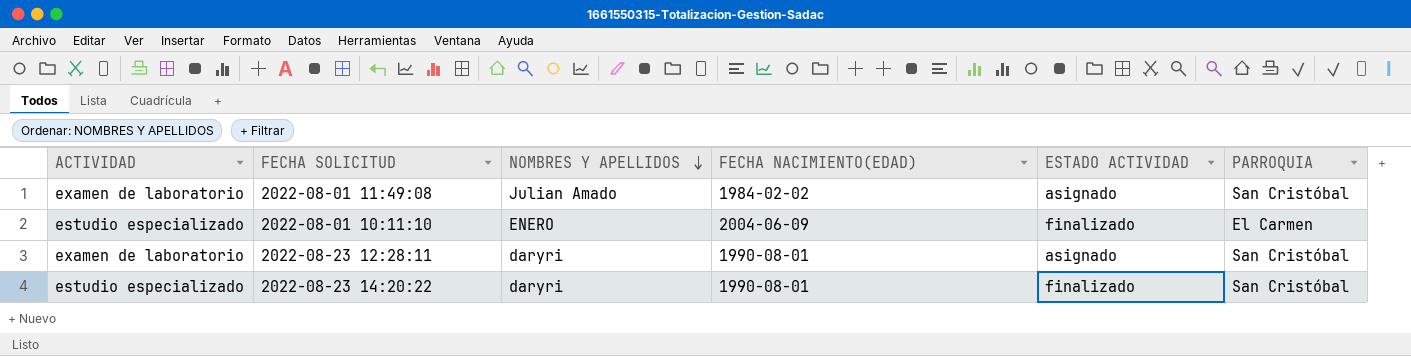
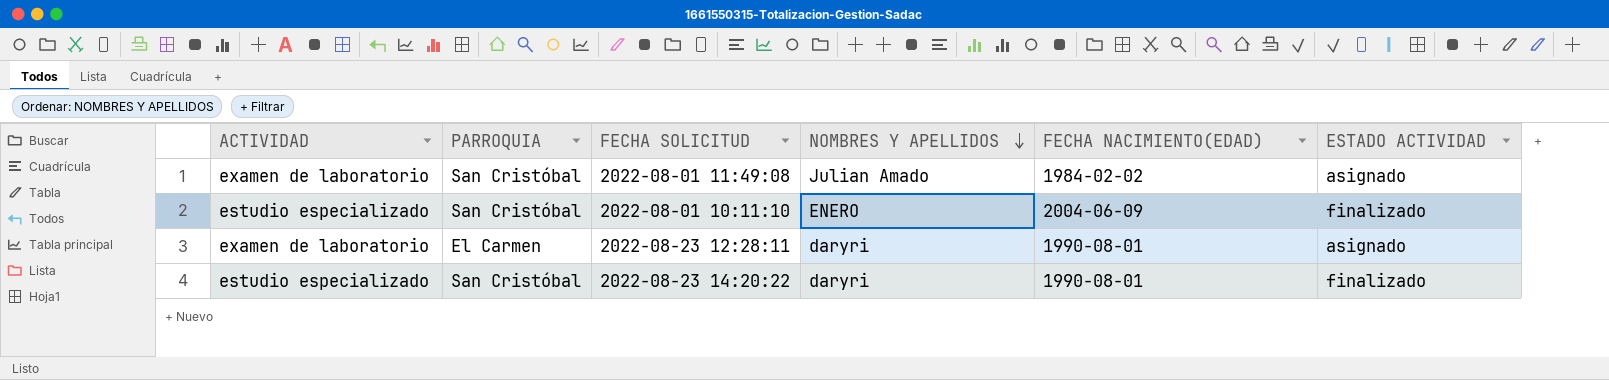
column PARROQUIA | position: 6 -> 2
2022-08-01 10:11:10 | PARROQUIA: El Carmen -> San Cristóbal
2022-08-23 12:28:11 | PARROQUIA: San Cristóbal -> El Carmen

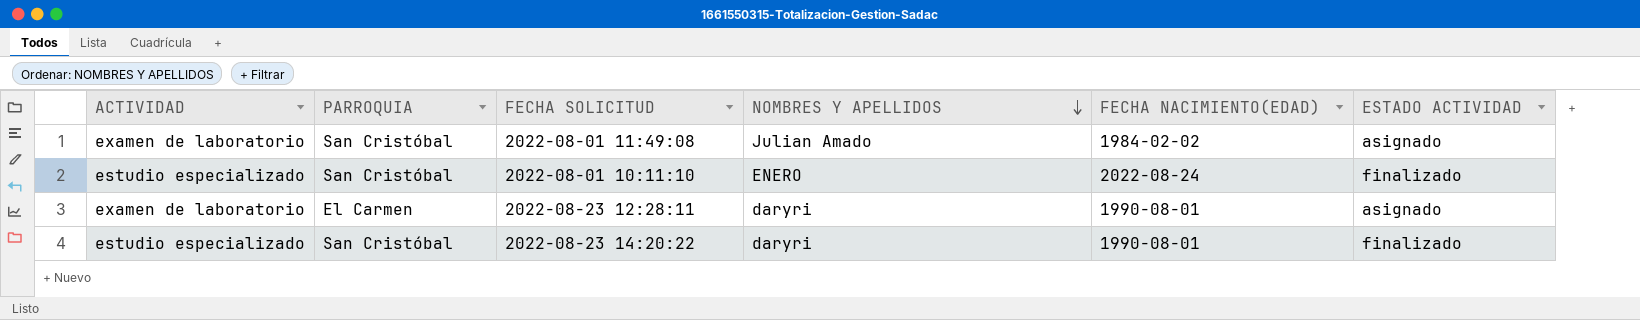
2022-08-01 10:11:10 | FECHA NACIMIENTO(EDAD): 2004-06-09 -> 2022-08-24

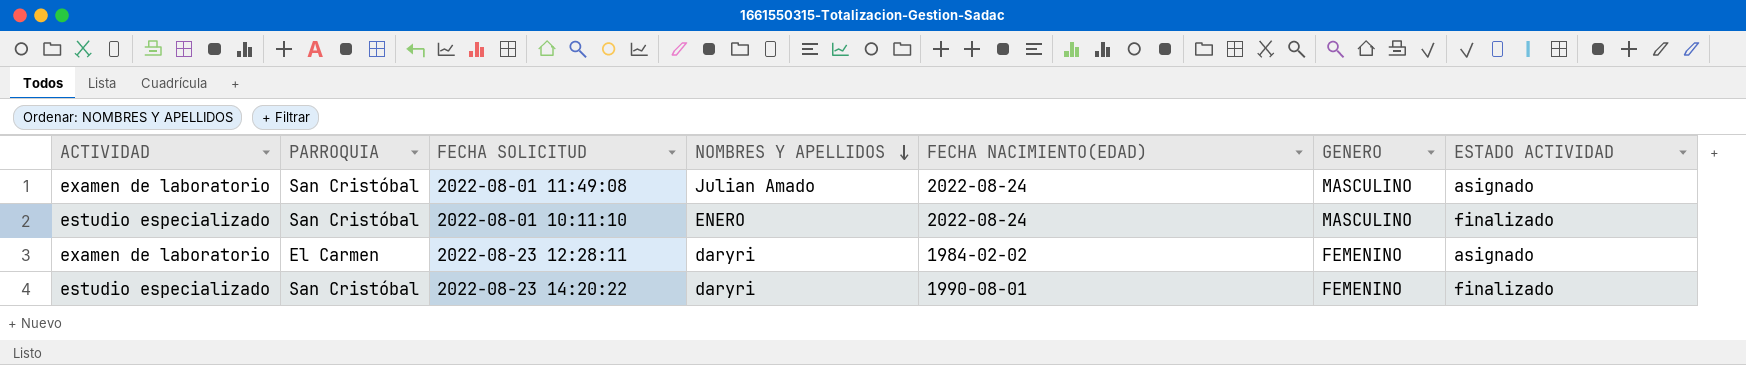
column GENERO | position: none -> 6
2022-08-01 11:49:08 | FECHA NACIMIENTO(EDAD): 1984-02-02 -> 2022-08-24
2022-08-23 12:28:11 | FECHA NACIMIENTO(EDAD): 1990-08-01 -> 1984-02-02

